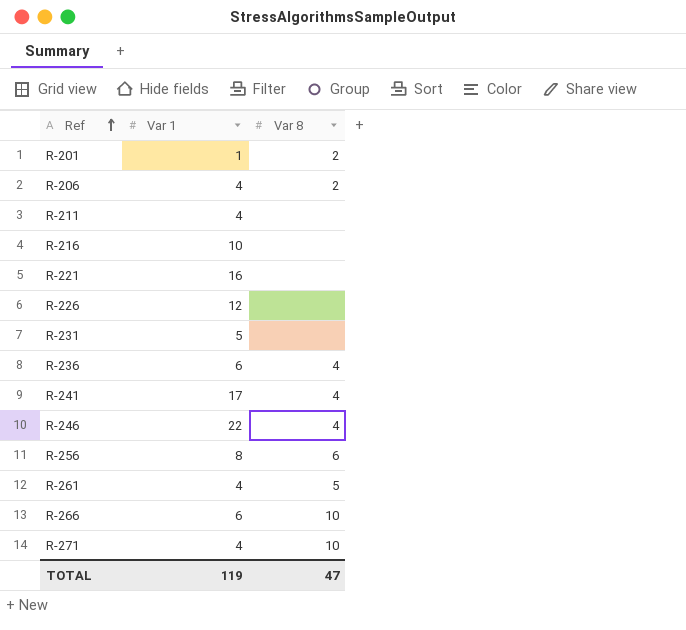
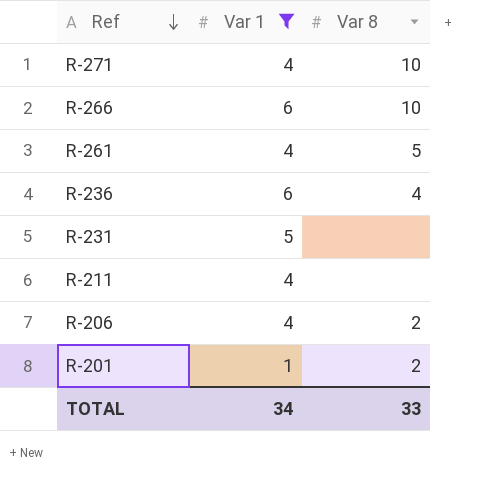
filter: none -> Var 1 <= 6
row order: Ref ascending -> Ref descending
TOTAL | Var 1: 119 -> 34
TOTAL | Var 8: 47 -> 33

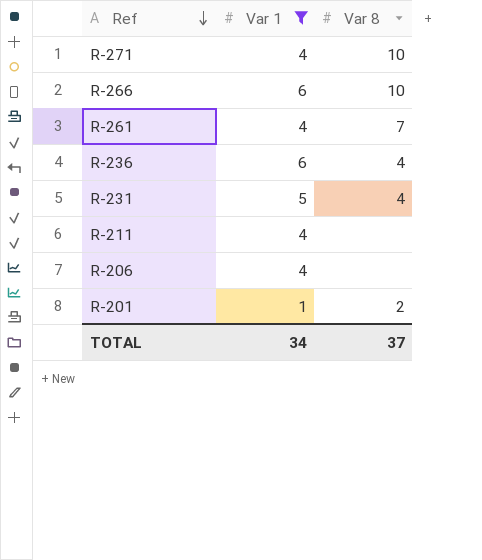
R-261 | Var 8: 5 -> 7
R-231 | Var 8: none -> 4
R-206 | Var 8: 2 -> none
TOTAL | Var 8: 33 -> 37

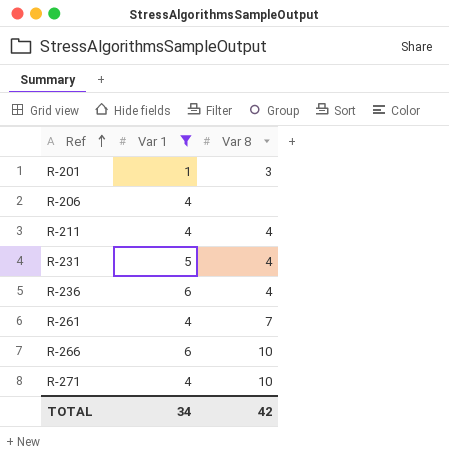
row order: Ref descending -> Ref ascending
R-201 | Var 8: 2 -> 3
R-211 | Var 8: none -> 4
TOTAL | Var 8: 37 -> 42

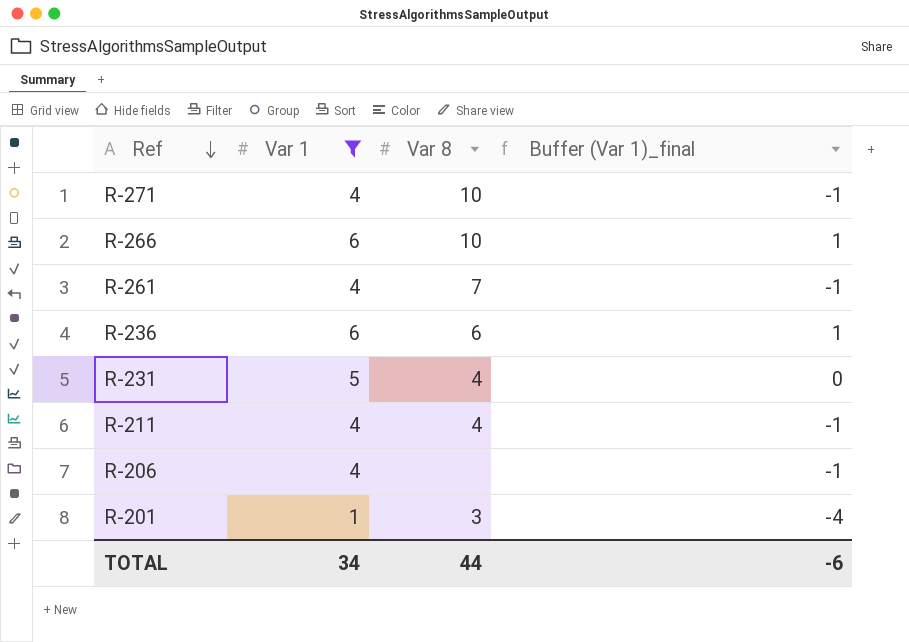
row order: Ref ascending -> Ref descending
column Buffer (Var 1)_final | formula: none -> [Var 1] - 5
R-236 | Var 8: 4 -> 6
TOTAL | Var 8: 42 -> 44

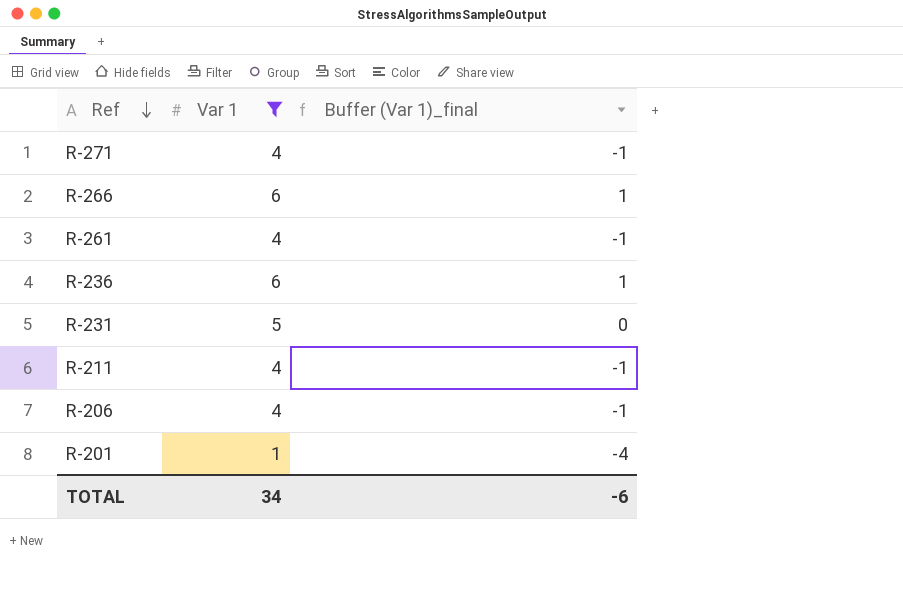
column Var 8 | position: 3 -> none

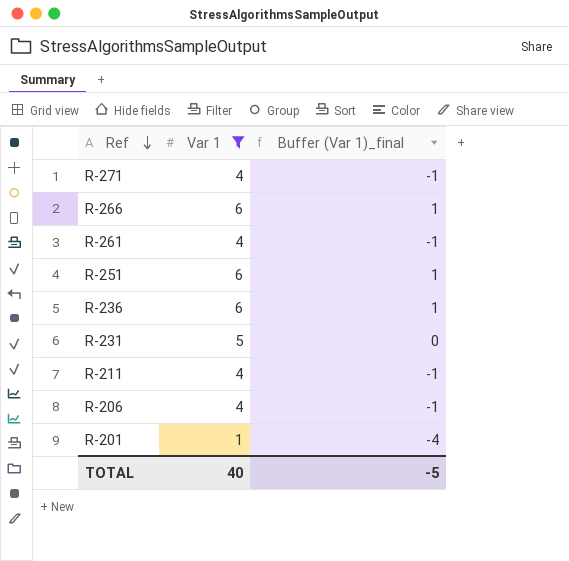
row R-251: none -> 6 | 1
TOTAL | Var 1: 34 -> 40
TOTAL | Buffer (Var 1)_final: -6 -> -5

